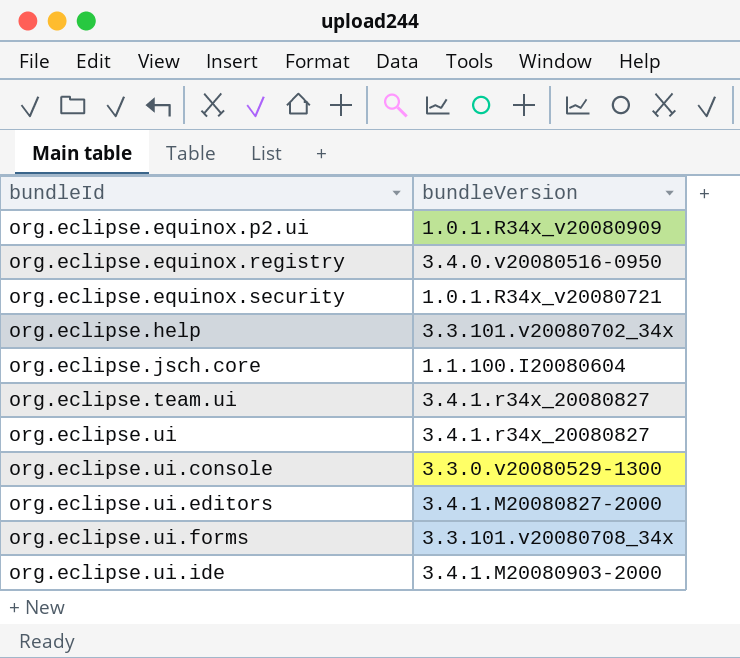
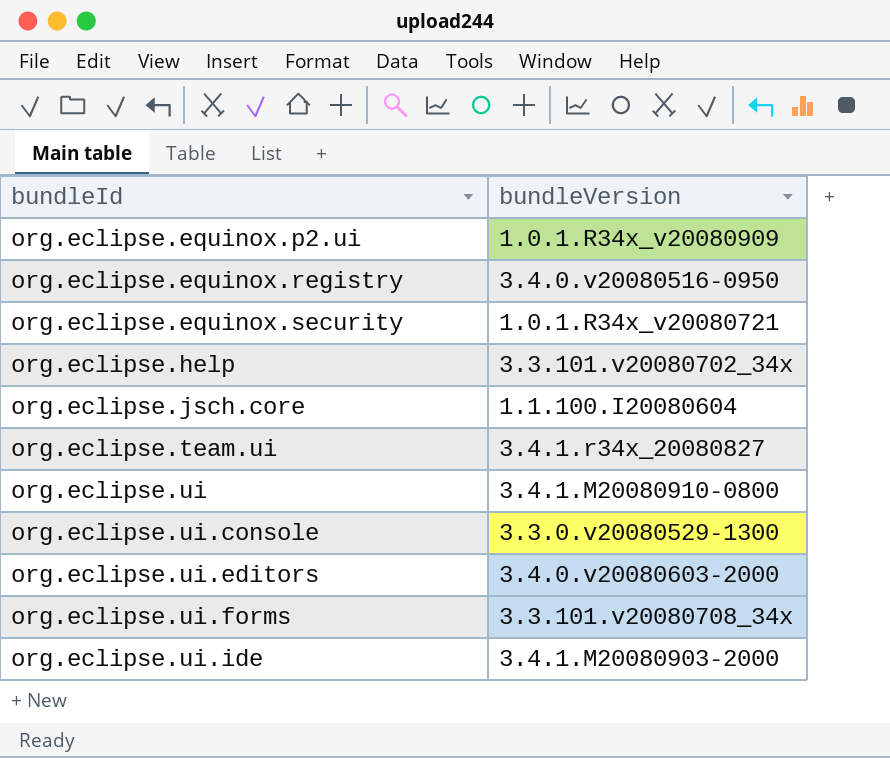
org.eclipse.ui | bundleVersion: 3.4.1.r34x_20080827 -> 3.4.1.M20080910-0800
org.eclipse.ui.editors | bundleVersion: 3.4.1.M20080827-2000 -> 3.4.0.v20080603-2000

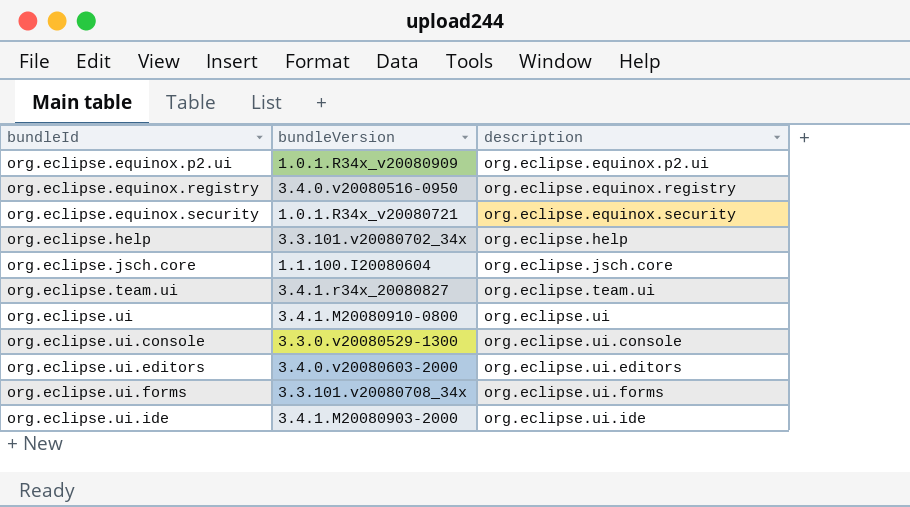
column description | position: none -> 3

